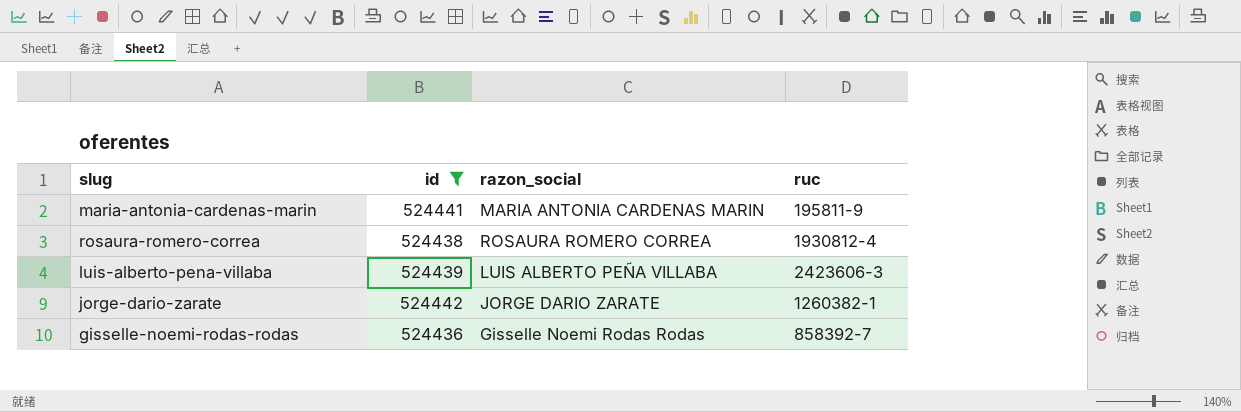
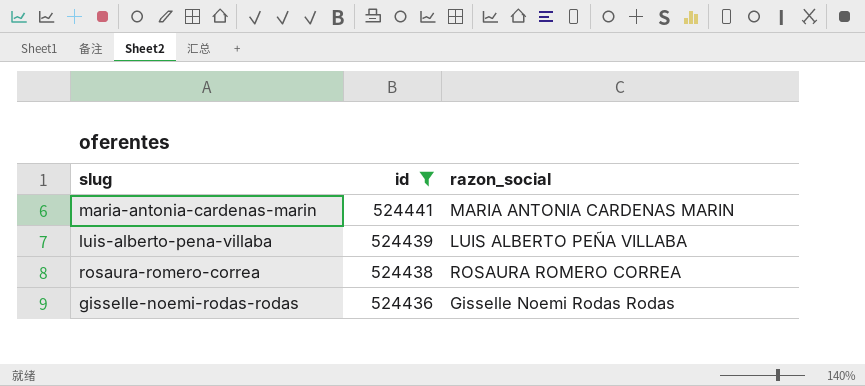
row order: none -> id descending
column ruc | position: 4 -> none
row jorge-dario-zarate: 524442 | JORGE DARIO ZARATE | 1260382-1 -> none

